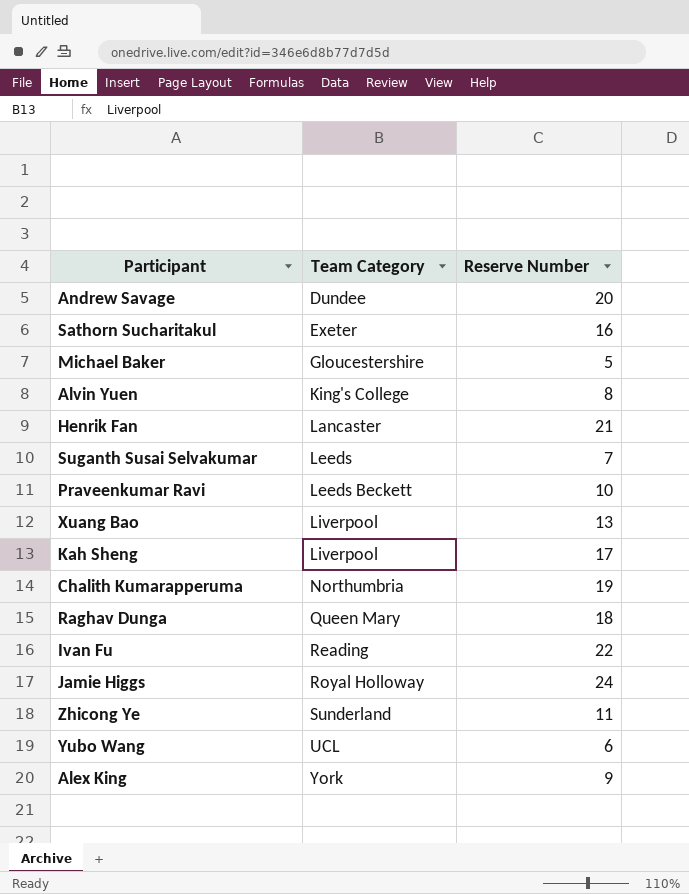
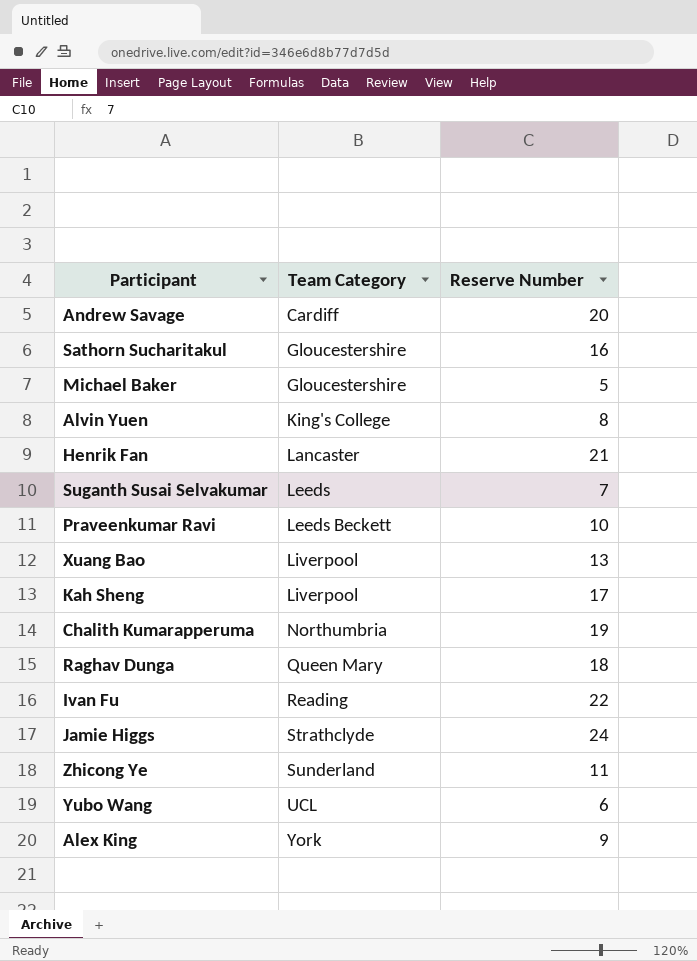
Andrew Savage | Team Category: Dundee -> Cardiff
Sathorn Sucharitakul | Team Category: Exeter -> Gloucestershire
Jamie Higgs | Team Category: Royal Holloway -> Strathclyde

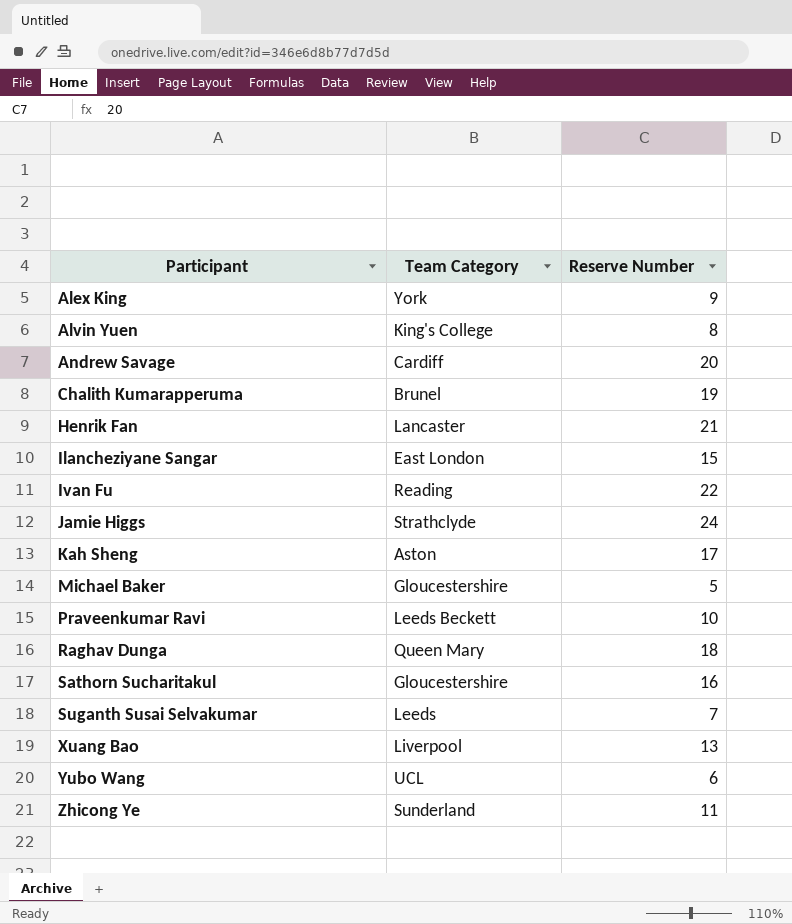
row order: Team Category ascending -> Participant ascending
Chalith Kumarapperuma | Team Category: Northumbria -> Brunel
row Ilancheziyane Sangar: none -> East London | 15
Kah Sheng | Team Category: Liverpool -> Aston

